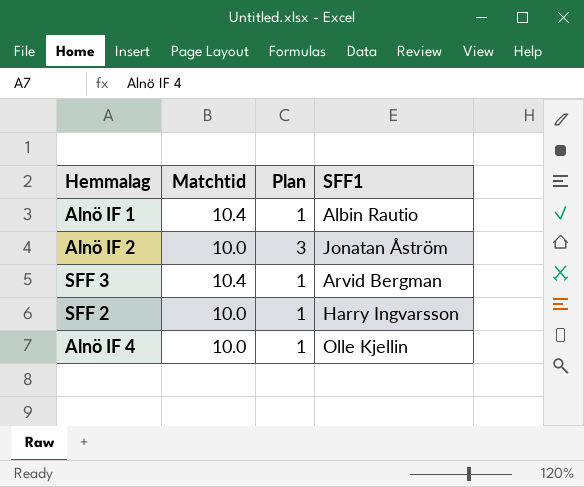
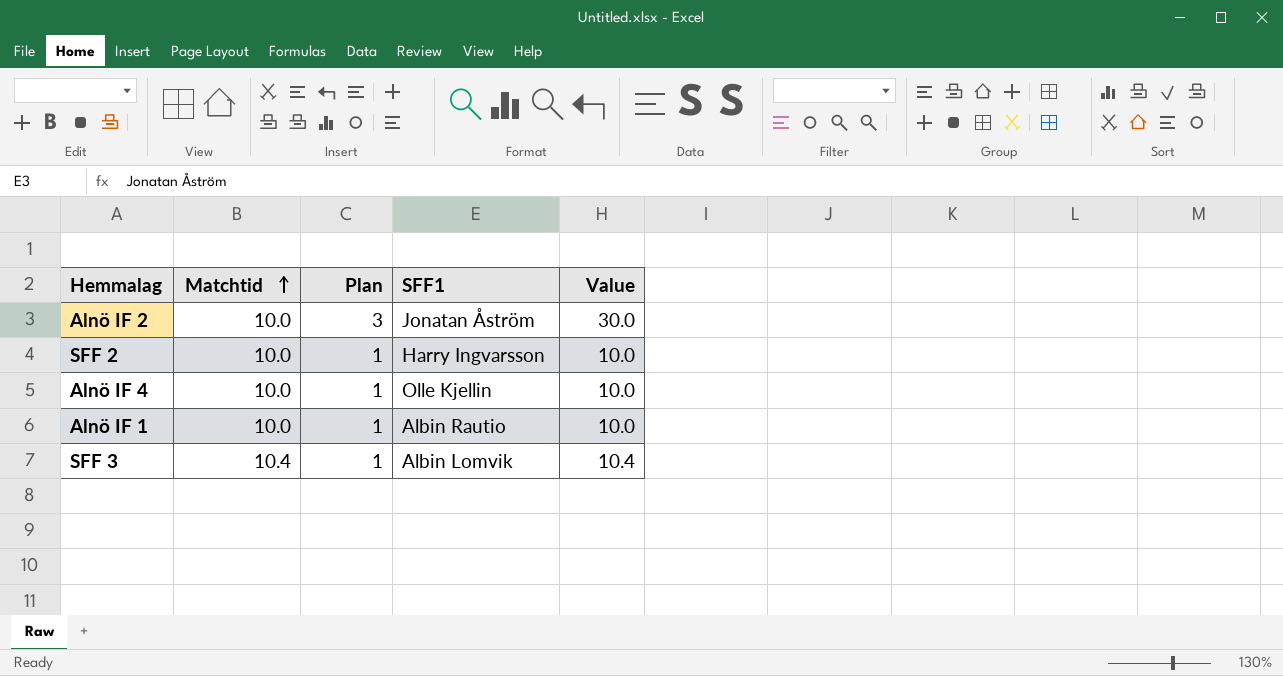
row order: none -> Matchtid ascending
column Value | formula: none -> [Matchtid] * [Plan]
Alnö IF 1 | Matchtid: 10.4 -> 10.0
SFF 3 | SFF1: Arvid Bergman -> Albin Lomvik

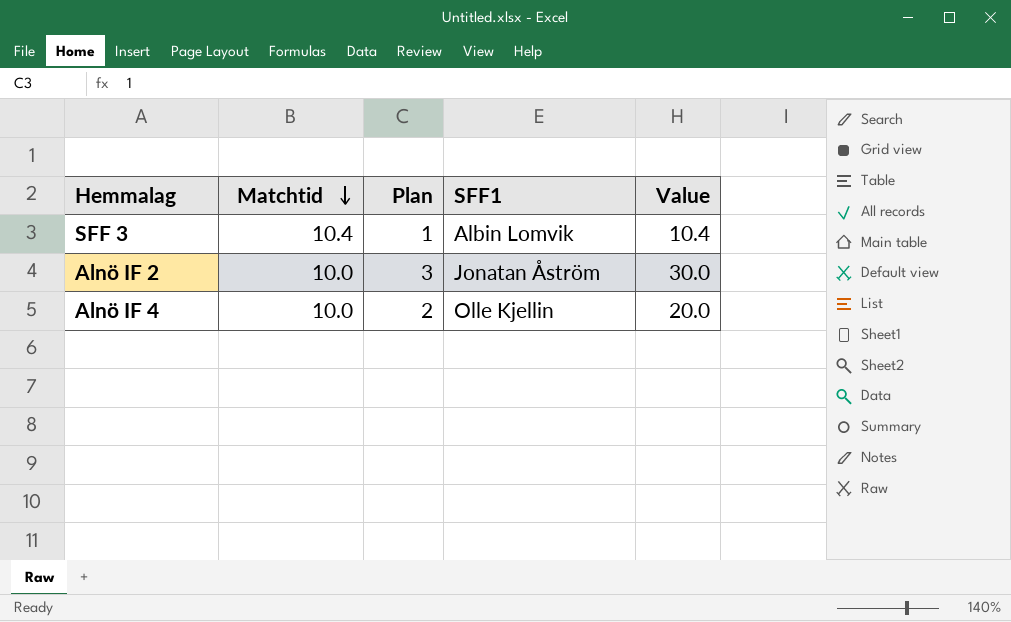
row order: Matchtid ascending -> Matchtid descending
row SFF 2: 10.0 | 1 | Harry Ingvarsson | 10.0 -> none
row Alnö IF 1: 10.0 | 1 | Albin Rautio | 10.0 -> none
Alnö IF 4 | Plan: 1 -> 2
Alnö IF 4 | Value: 10.0 -> 20.0

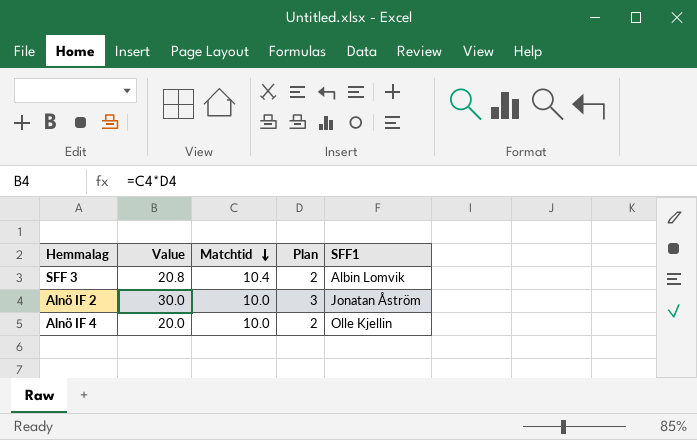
column Value | position: 5 -> 2
SFF 3 | Value: 10.4 -> 20.8
SFF 3 | Plan: 1 -> 2

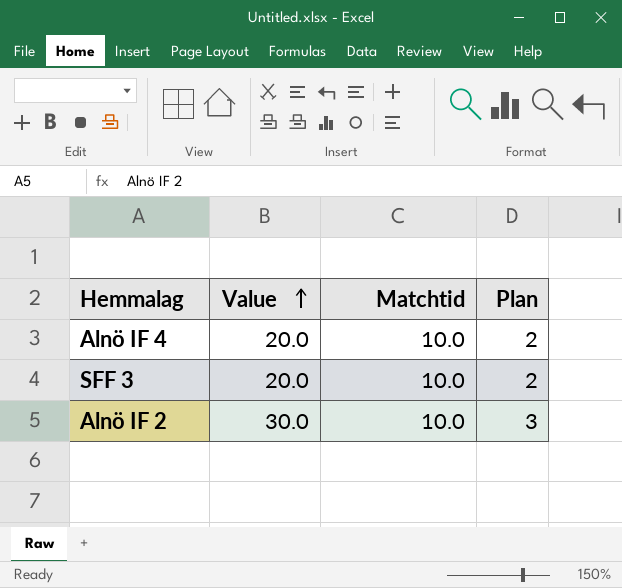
row order: Matchtid descending -> Value ascending
column SFF1 | position: 5 -> none
SFF 3 | Value: 20.8 -> 20.0
SFF 3 | Matchtid: 10.4 -> 10.0

